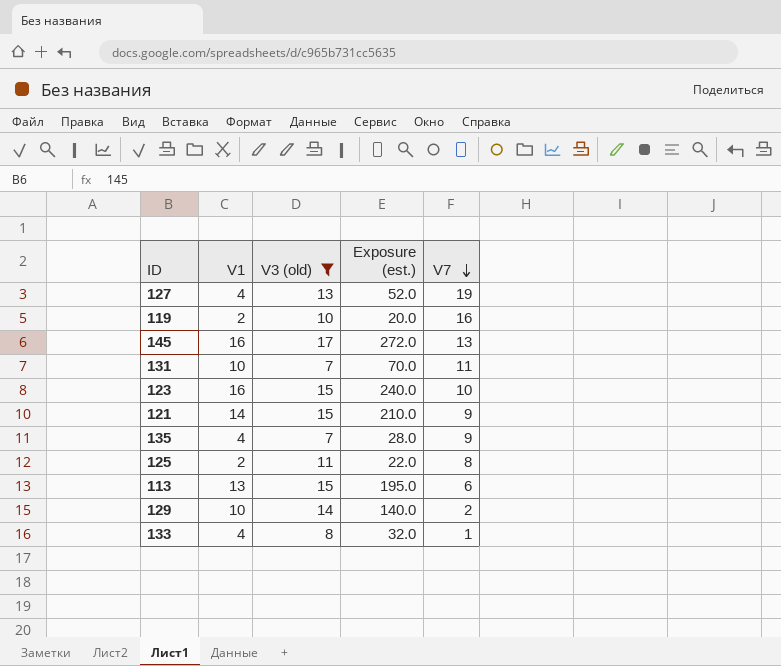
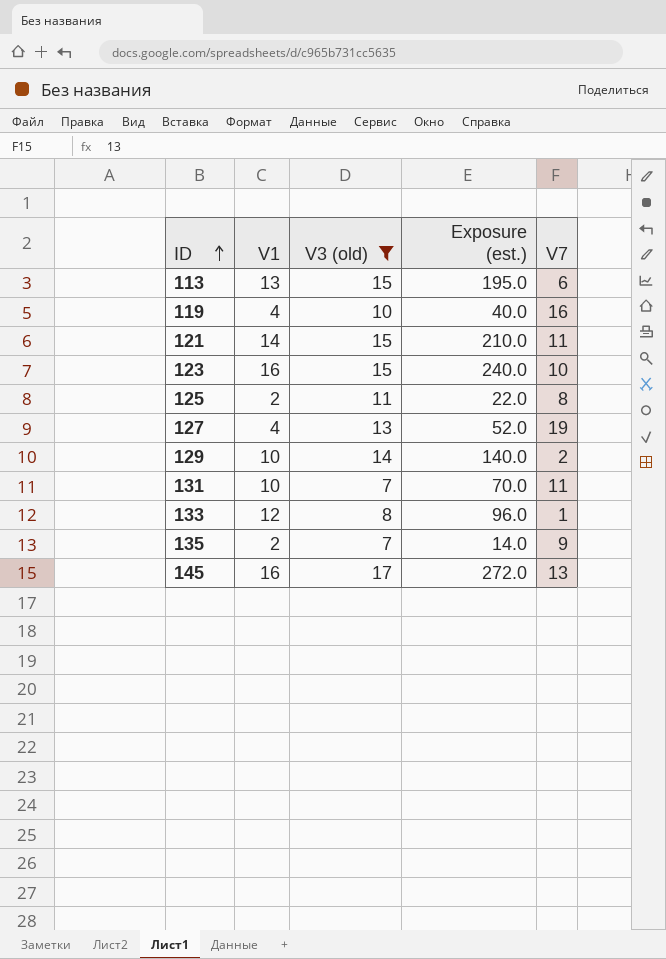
row order: V7 descending -> ID ascending
119 | V1: 2 -> 4
119 | Exposure (est.): 20.0 -> 40.0
121 | V7: 9 -> 11
133 | V1: 4 -> 12
133 | Exposure (est.): 32.0 -> 96.0
135 | V1: 4 -> 2
135 | Exposure (est.): 28.0 -> 14.0

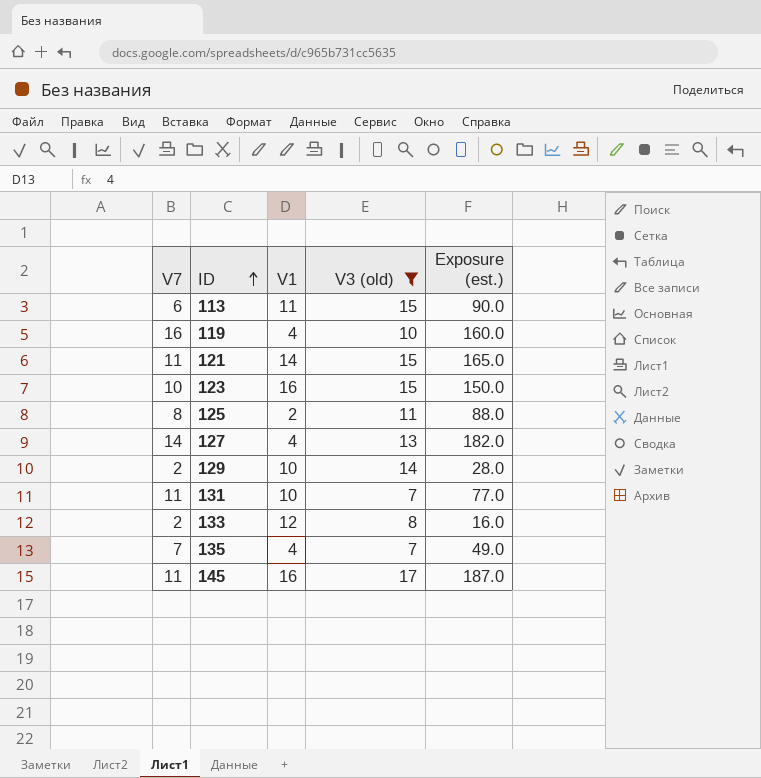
column V7 | position: 5 -> 1
column Exposure (est.) | formula: [V1] * [V3 (old)] -> [V7] * [V3 (old)]
113 | V1: 13 -> 11
127 | V7: 19 -> 14
133 | V7: 1 -> 2
135 | V7: 9 -> 7
135 | V1: 2 -> 4
145 | V7: 13 -> 11

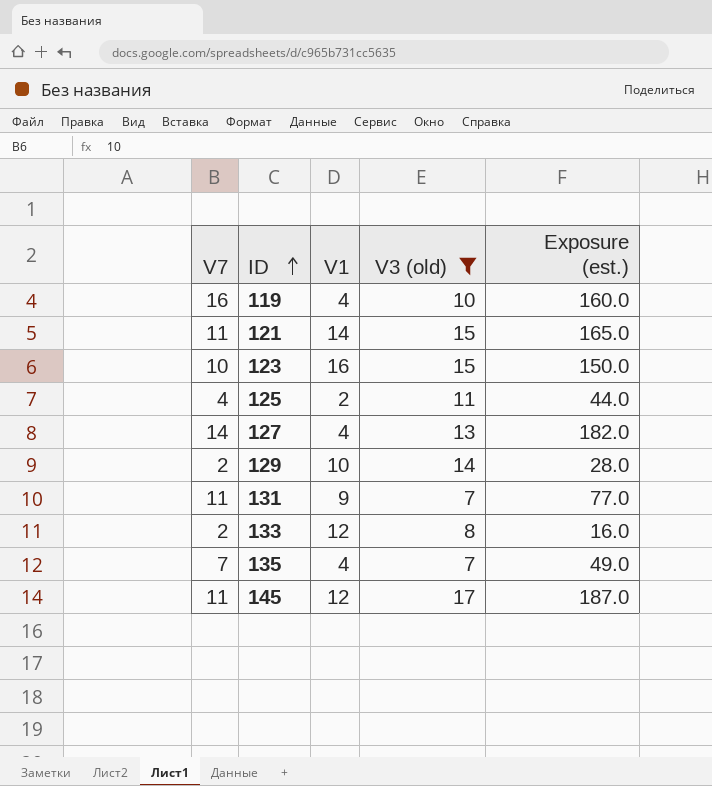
row 113: 6 | 11 | 15 | 90.0 -> none
125 | V7: 8 -> 4
125 | Exposure (est.): 88.0 -> 44.0
131 | V1: 10 -> 9
145 | V1: 16 -> 12

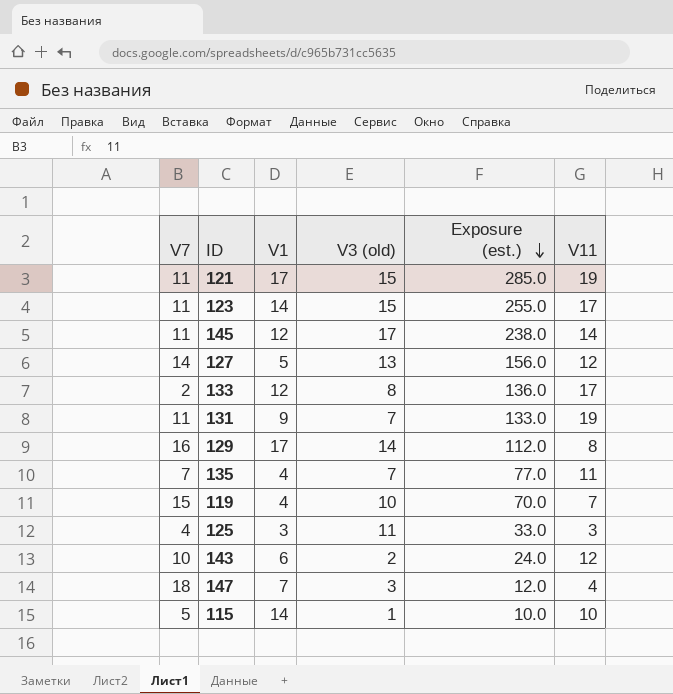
filter: V3 (old) >= 7 -> none
row order: ID ascending -> Exposure (est.) descending
column Exposure (est.) | formula: [V7] * [V3 (old)] -> [V3 (old)] * [V11]
column V11 | position: none -> 6
121 | V1: 14 -> 17
123 | V7: 10 -> 11
123 | V1: 16 -> 14
127 | V1: 4 -> 5
129 | V7: 2 -> 16
129 | V1: 10 -> 17
119 | V7: 16 -> 15
125 | V1: 2 -> 3

